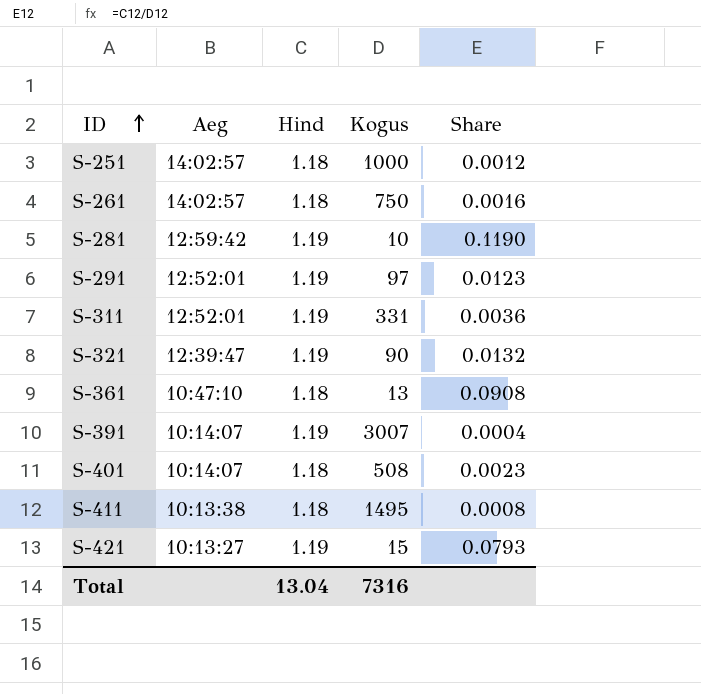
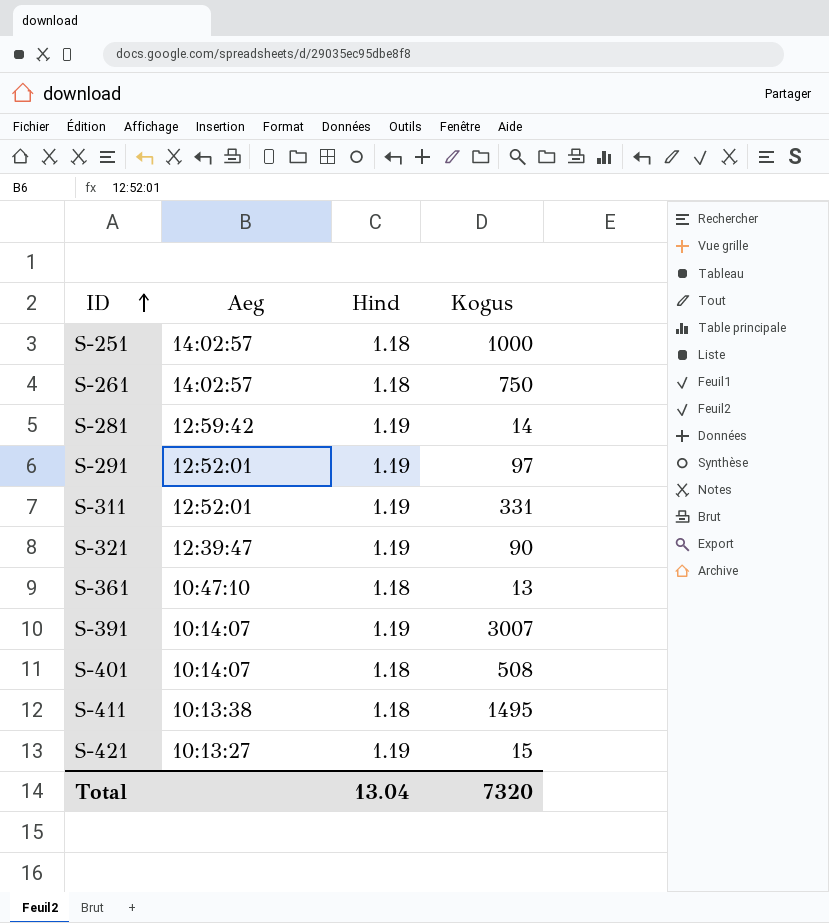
column Share | formula: [Hind] / [Kogus] -> none
S-281 | Kogus: 10 -> 14
Total | Kogus: 7316 -> 7320

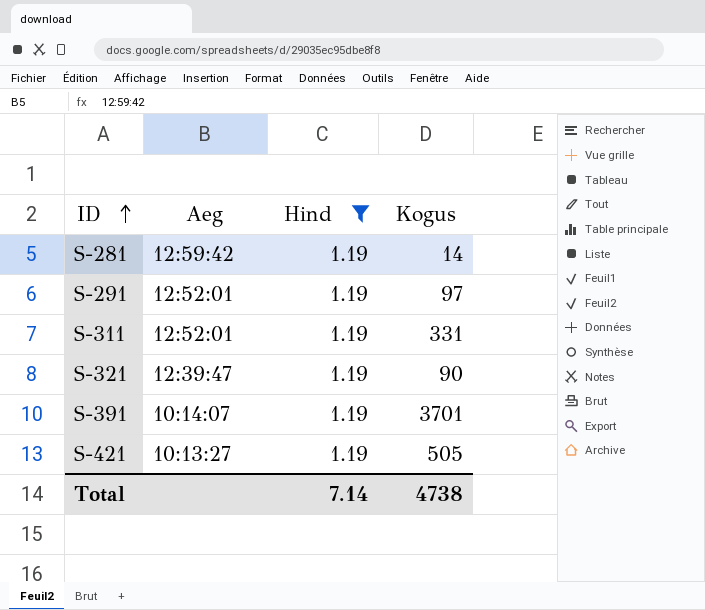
filter: none -> Hind = 1.19
S-391 | Kogus: 3007 -> 3701
S-421 | Kogus: 15 -> 505
Total | Hind: 13.04 -> 7.14
Total | Kogus: 7320 -> 4738

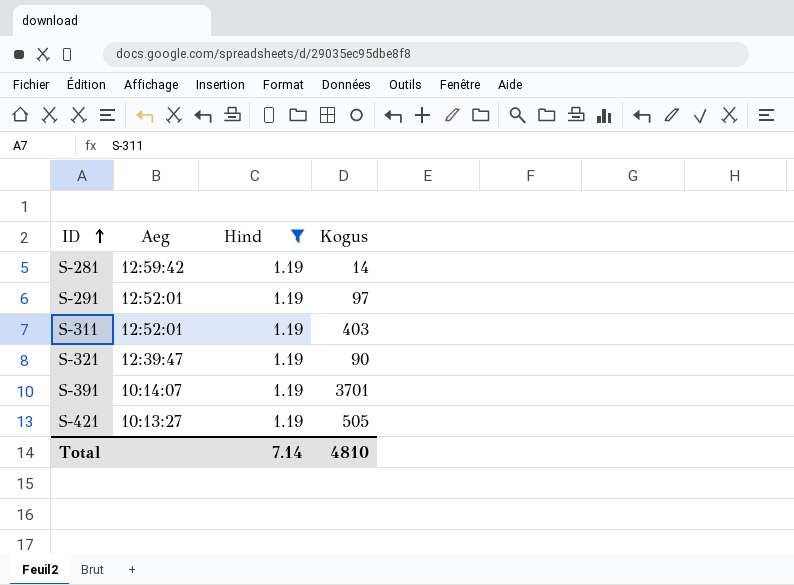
S-311 | Kogus: 331 -> 403
Total | Kogus: 4738 -> 4810

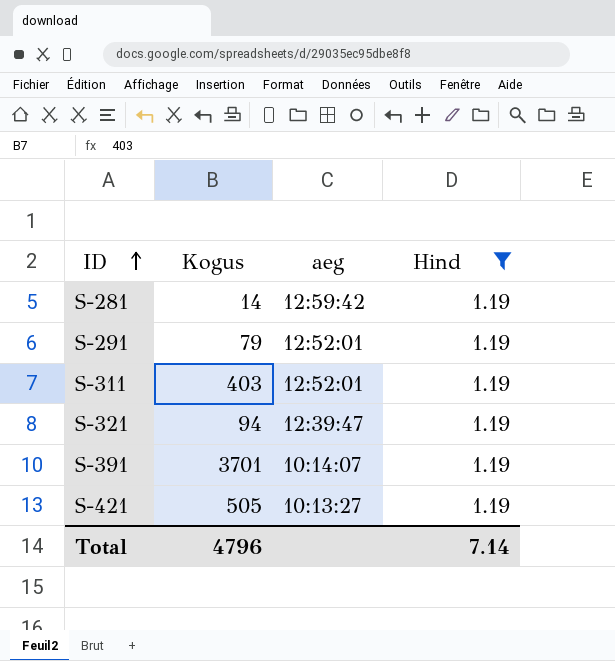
column Kogus | position: 4 -> 2
column name: Aeg -> aeg
S-291 | Kogus: 97 -> 79
S-321 | Kogus: 90 -> 94
Total | Kogus: 4810 -> 4796

